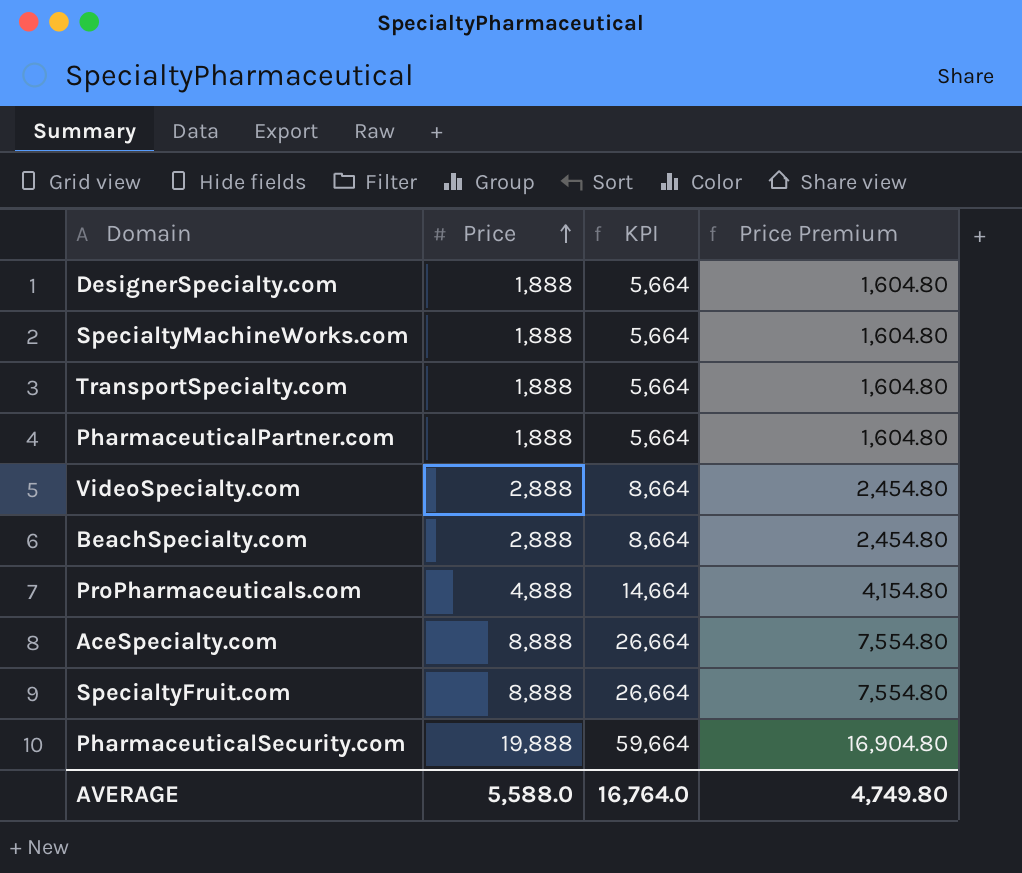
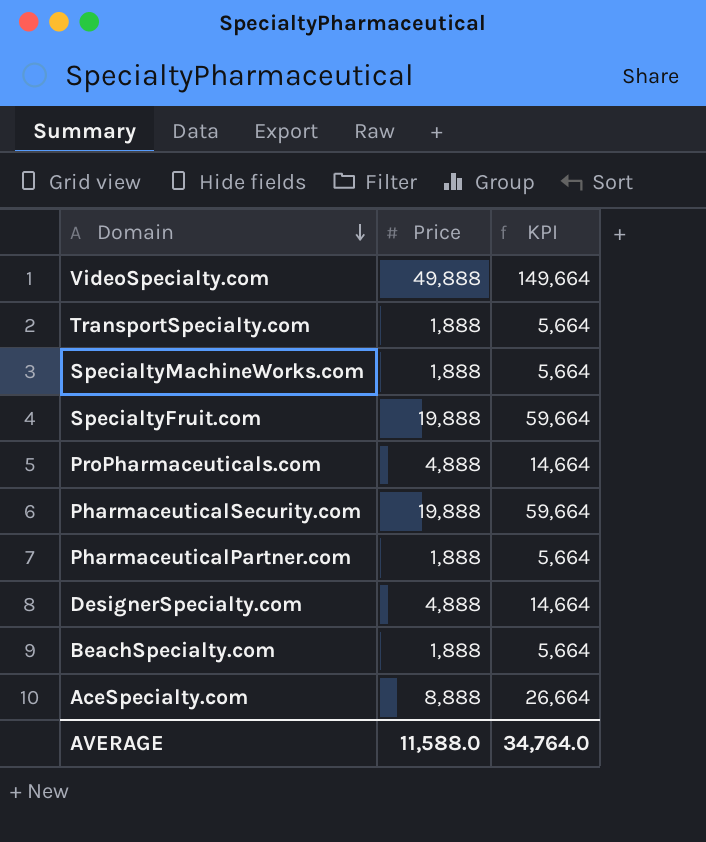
row order: Price ascending -> Domain descending
column Price Premium | formula: [Price] * 0.85 -> none
VideoSpecialty.com | Price: 2,888 -> 49,888
VideoSpecialty.com | KPI: 8,664 -> 149,664
SpecialtyFruit.com | Price: 8,888 -> 19,888
SpecialtyFruit.com | KPI: 26,664 -> 59,664
DesignerSpecialty.com | Price: 1,888 -> 4,888
DesignerSpecialty.com | KPI: 5,664 -> 14,664
BeachSpecialty.com | Price: 2,888 -> 1,888
BeachSpecialty.com | KPI: 8,664 -> 5,664
AVERAGE | Price: 5,588.0 -> 11,588.0
AVERAGE | KPI: 16,764.0 -> 34,764.0

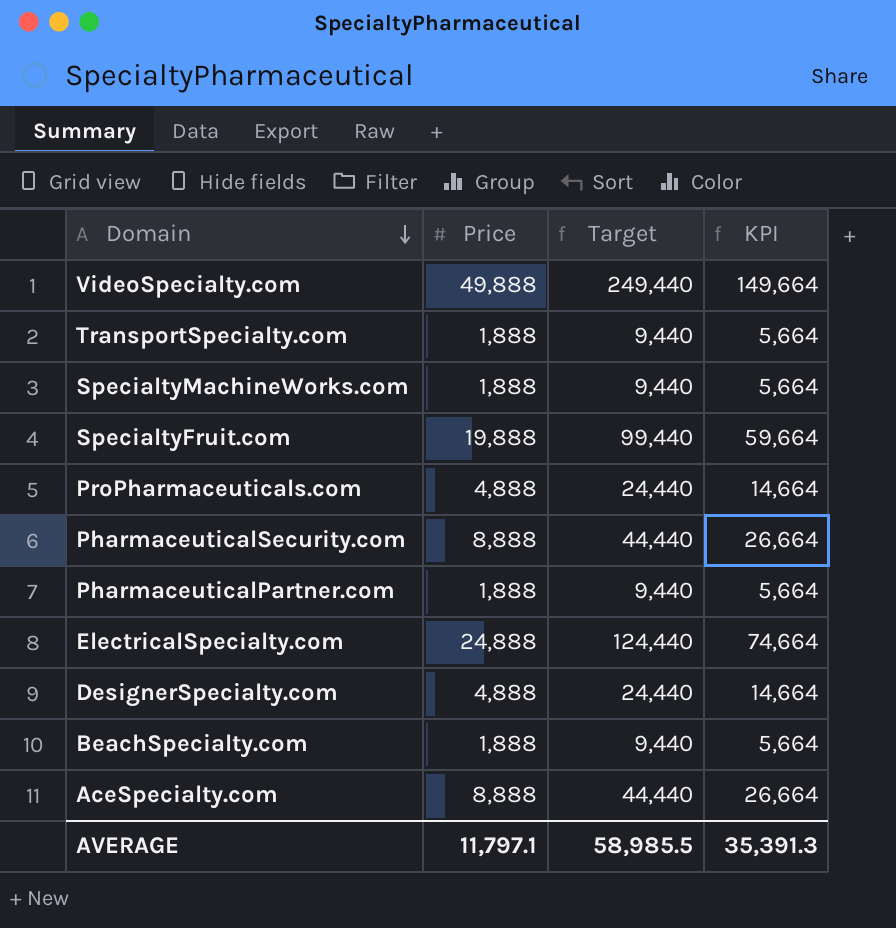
column Target | formula: none -> [Price] * 5
PharmaceuticalSecurity.com | Price: 19,888 -> 8,888
PharmaceuticalSecurity.com | KPI: 59,664 -> 26,664
row ElectricalSpecialty.com: none -> 24,888 | 124,440 | 74,664
AVERAGE | Price: 11,588.0 -> 11,797.1
AVERAGE | KPI: 34,764.0 -> 35,391.3

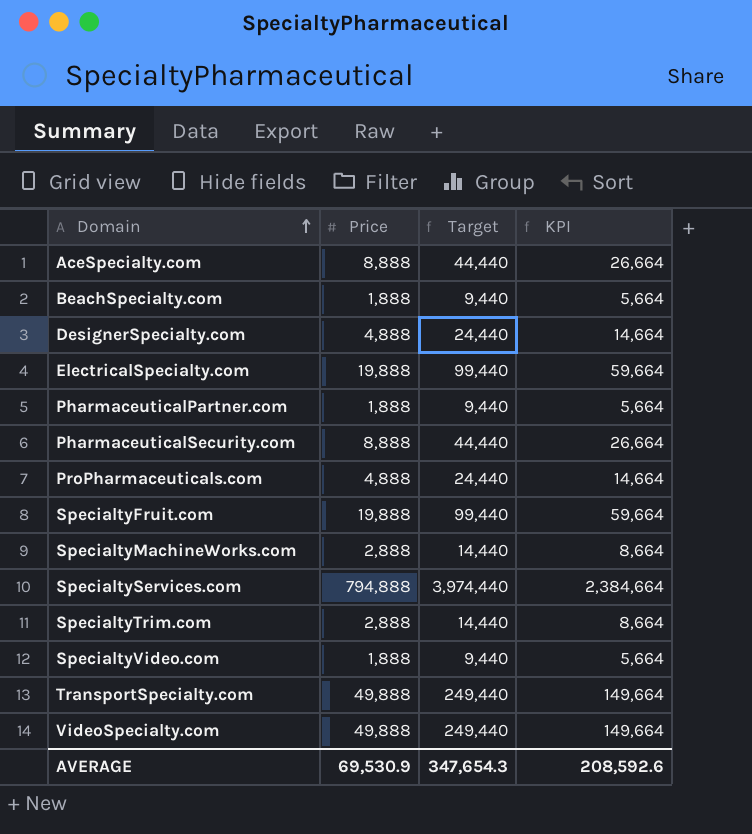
row order: Domain descending -> Domain ascending
ElectricalSpecialty.com | Price: 24,888 -> 19,888
ElectricalSpecialty.com | Target: 124,440 -> 99,440
ElectricalSpecialty.com | KPI: 74,664 -> 59,664
SpecialtyMachineWorks.com | Price: 1,888 -> 2,888
SpecialtyMachineWorks.com | Target: 9,440 -> 14,440
SpecialtyMachineWorks.com | KPI: 5,664 -> 8,664
row SpecialtyServices.com: none -> 794,888 | 3,974,440 | 2,384,664
row SpecialtyTrim.com: none -> 2,888 | 14,440 | 8,664
row SpecialtyVideo.com: none -> 1,888 | 9,440 | 5,664
TransportSpecialty.com | Price: 1,888 -> 49,888
TransportSpecialty.com | Target: 9,440 -> 249,440
TransportSpecialty.com | KPI: 5,664 -> 149,664
AVERAGE | Price: 11,797.1 -> 69,530.9
AVERAGE | Target: 58,985.5 -> 347,654.3
AVERAGE | KPI: 35,391.3 -> 208,592.6

